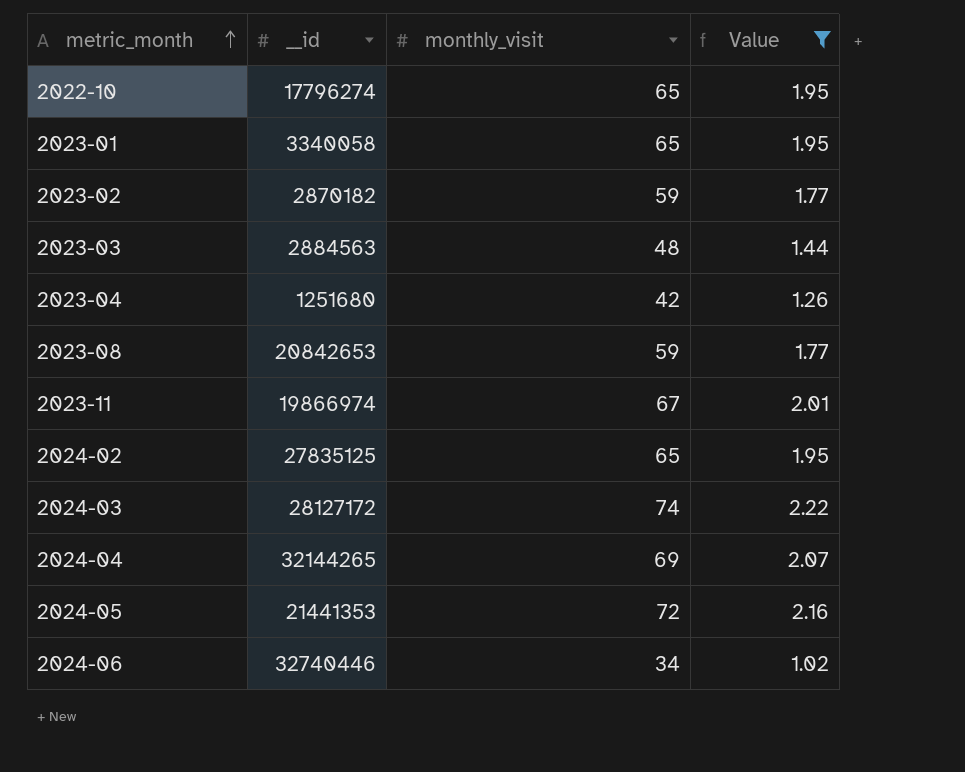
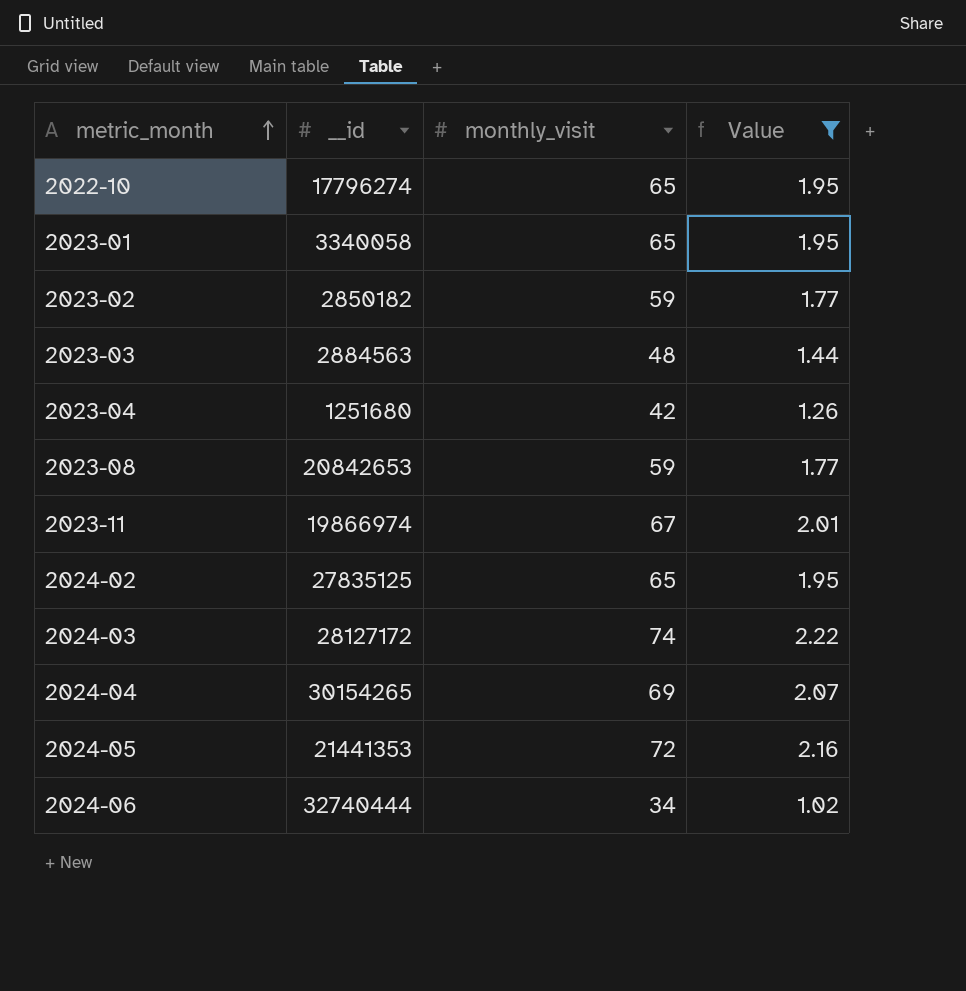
2023-02 | __id: 2870182 -> 2850182
2024-04 | __id: 32144265 -> 30154265
2024-06 | __id: 32740446 -> 32740444

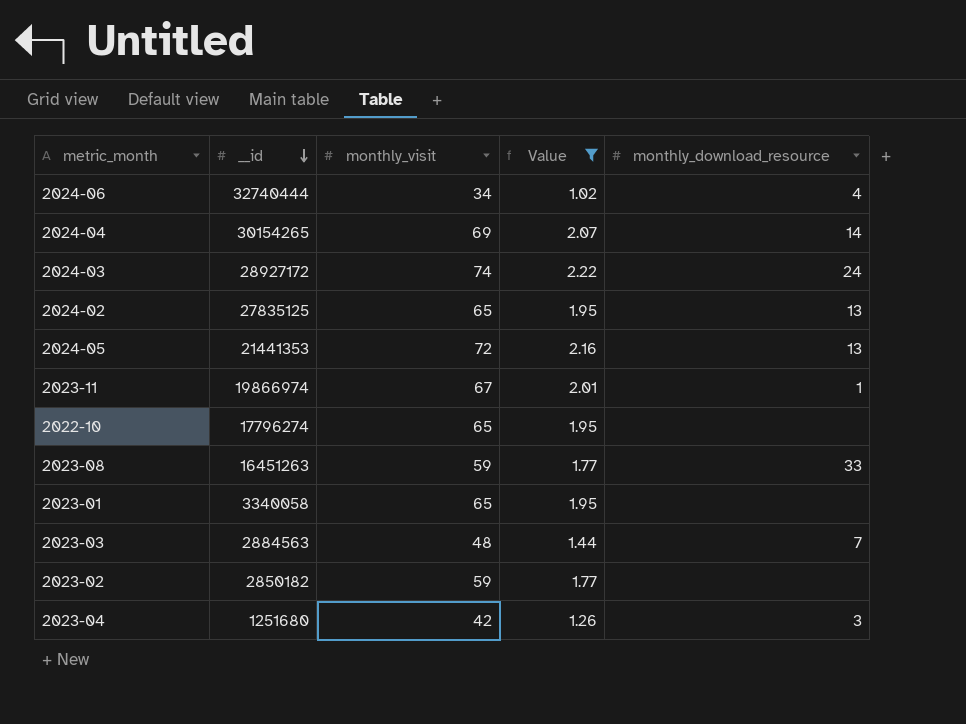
row order: metric_month ascending -> __id descending
column monthly_download_resource | position: none -> 5
2024-03 | __id: 28127172 -> 28927172
2023-08 | __id: 20842653 -> 16451263

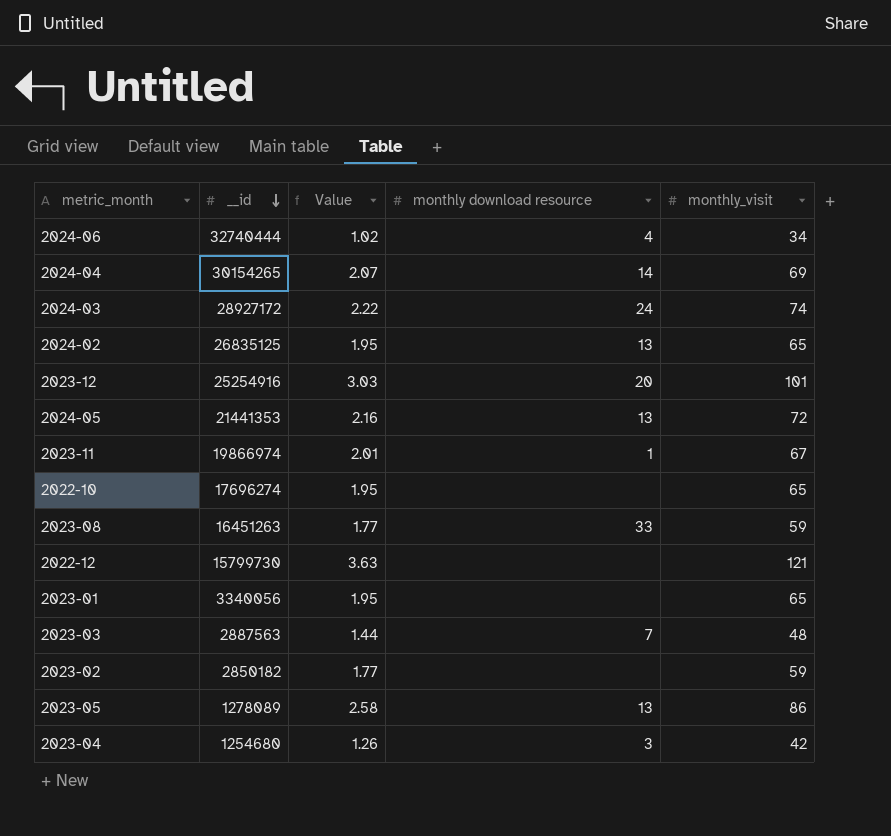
filter: Value <= 2.22 -> none
column name: monthly_download_resource -> monthly download resource
column monthly_visit | position: 3 -> 5
2024-02 | __id: 27835125 -> 26835125
2022-10 | __id: 17796274 -> 17696274
2023-01 | __id: 3340058 -> 3340056
2023-03 | __id: 2884563 -> 2887563
2023-04 | __id: 1251680 -> 1254680

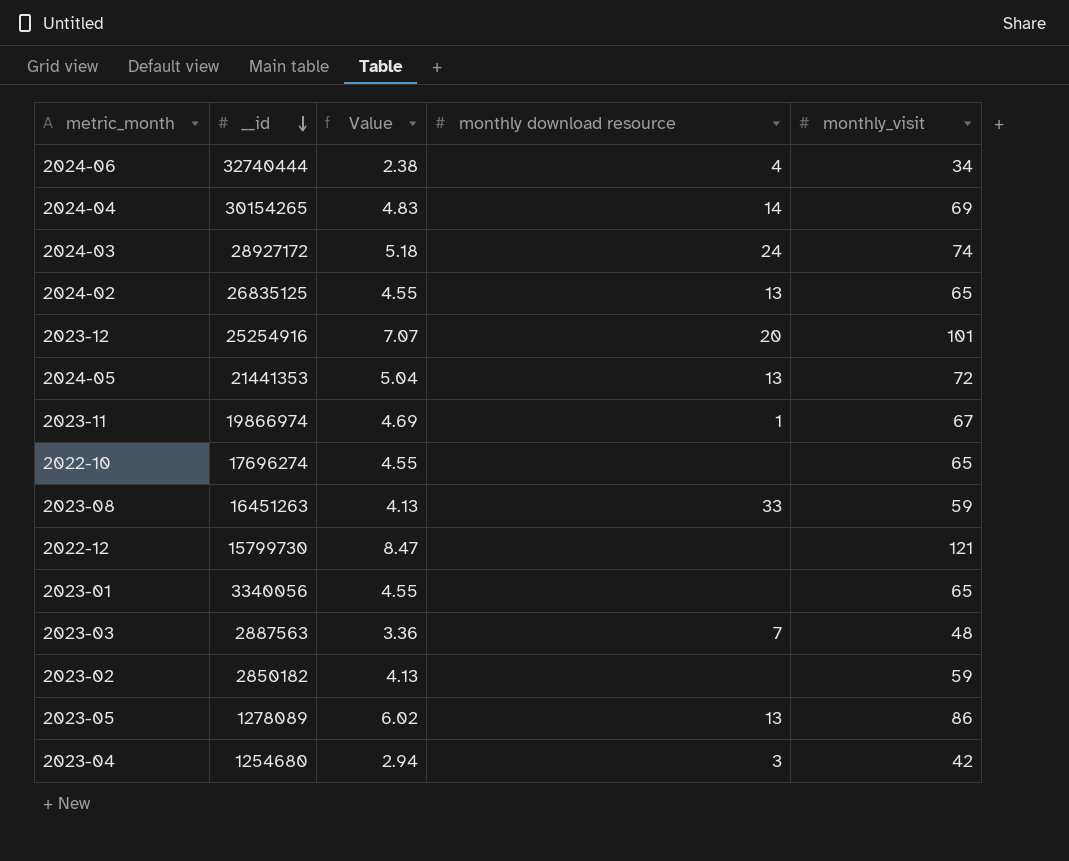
column Value | formula: [monthly_visit] * 0.03 -> [monthly_visit] * 0.07

